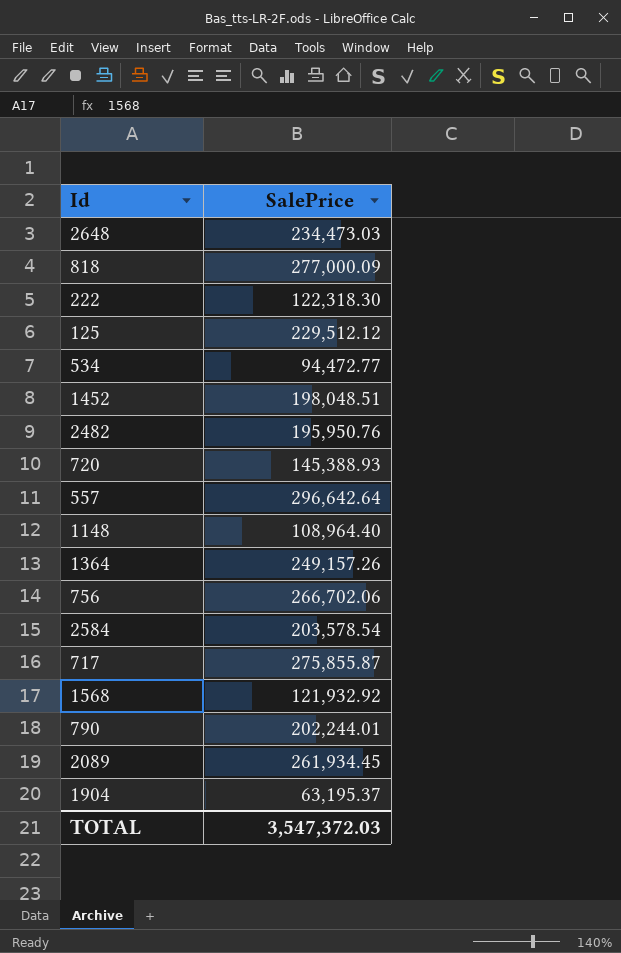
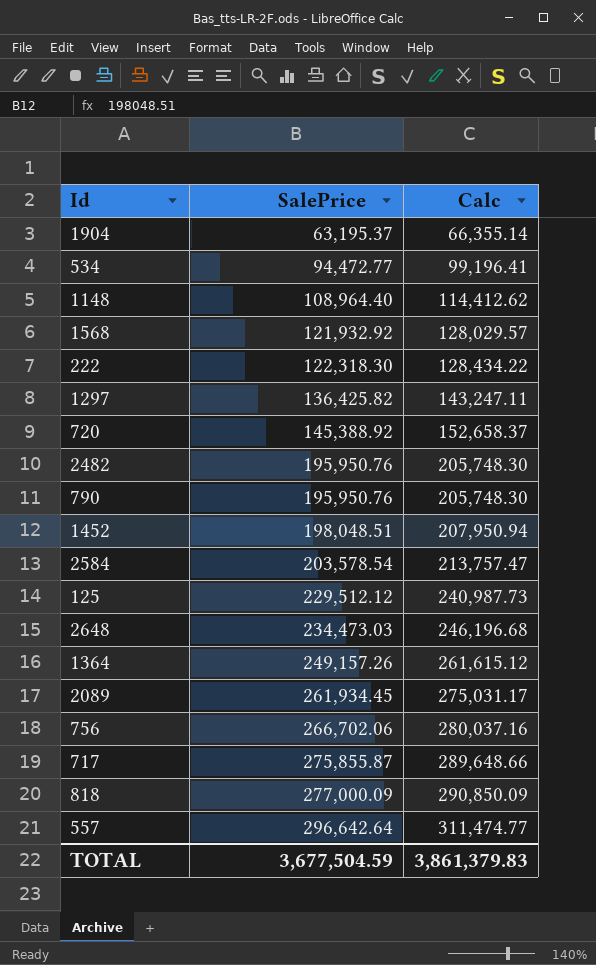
row order: none -> SalePrice ascending
column Calc | formula: none -> [SalePrice] * 1.05
row 1297: none -> 136,425.82 | 143,247.11
720 | SalePrice: 145,388.93 -> 145,388.92
790 | SalePrice: 202,244.01 -> 195,950.76
TOTAL | SalePrice: 3,547,372.03 -> 3,677,504.59

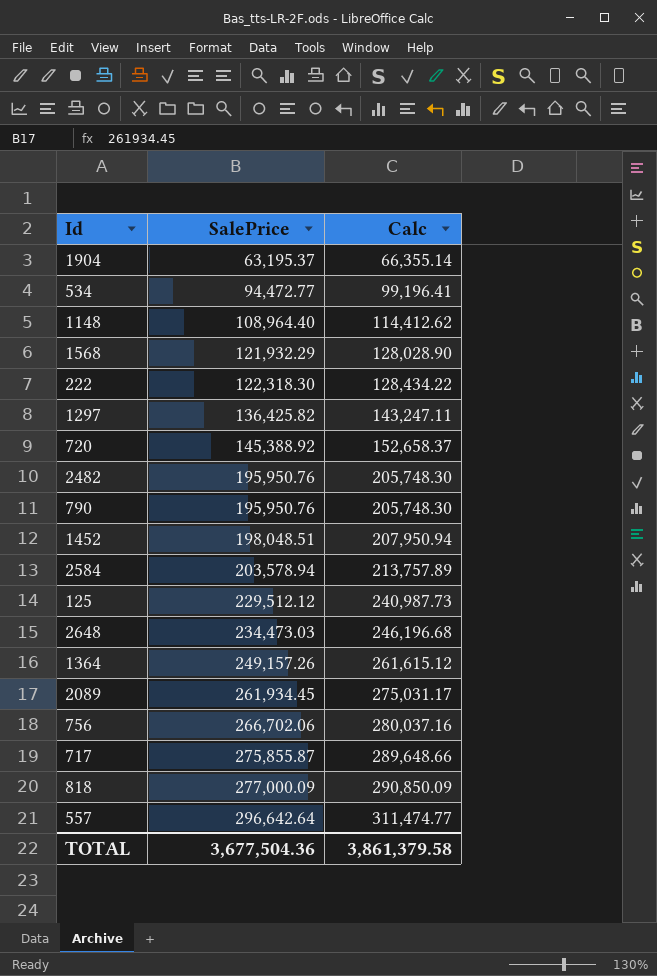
1568 | SalePrice: 121,932.92 -> 121,932.29
1568 | Calc: 128,029.57 -> 128,028.90
2584 | SalePrice: 203,578.54 -> 203,578.94
2584 | Calc: 213,757.47 -> 213,757.89
TOTAL | SalePrice: 3,677,504.59 -> 3,677,504.36
TOTAL | Calc: 3,861,379.83 -> 3,861,379.58

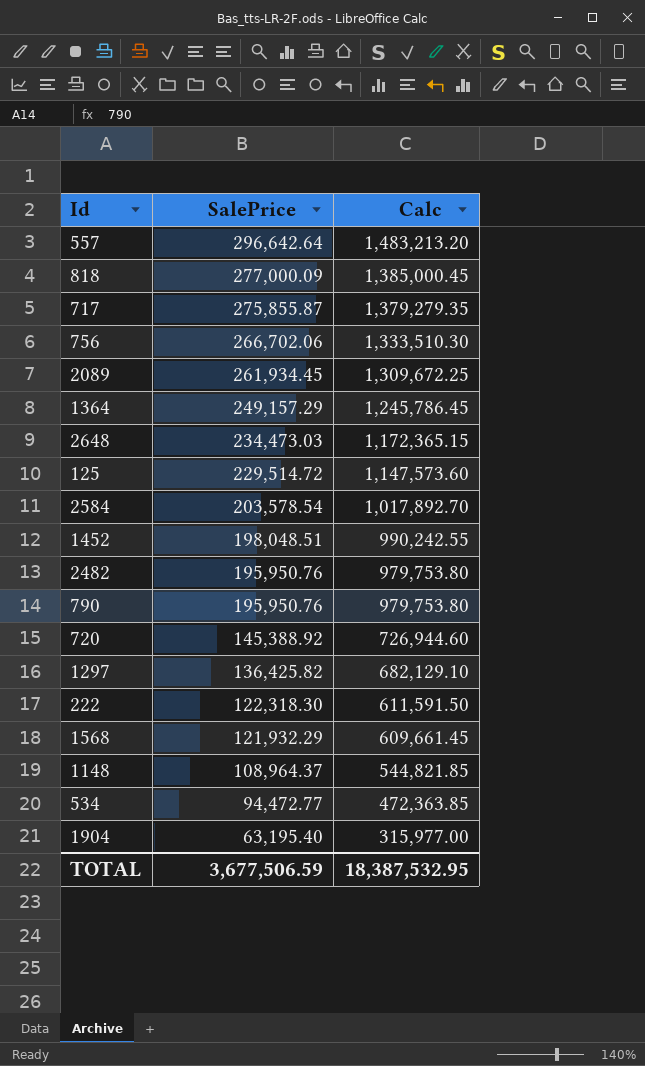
row order: SalePrice ascending -> SalePrice descending
column Calc | formula: [SalePrice] * 1.05 -> [SalePrice] * 5
1364 | SalePrice: 249,157.26 -> 249,157.29
125 | SalePrice: 229,512.12 -> 229,514.72
2584 | SalePrice: 203,578.94 -> 203,578.54
1148 | SalePrice: 108,964.40 -> 108,964.37
1904 | SalePrice: 63,195.37 -> 63,195.40
TOTAL | SalePrice: 3,677,504.36 -> 3,677,506.59
TOTAL | Calc: 3,861,379.58 -> 18,387,532.95

